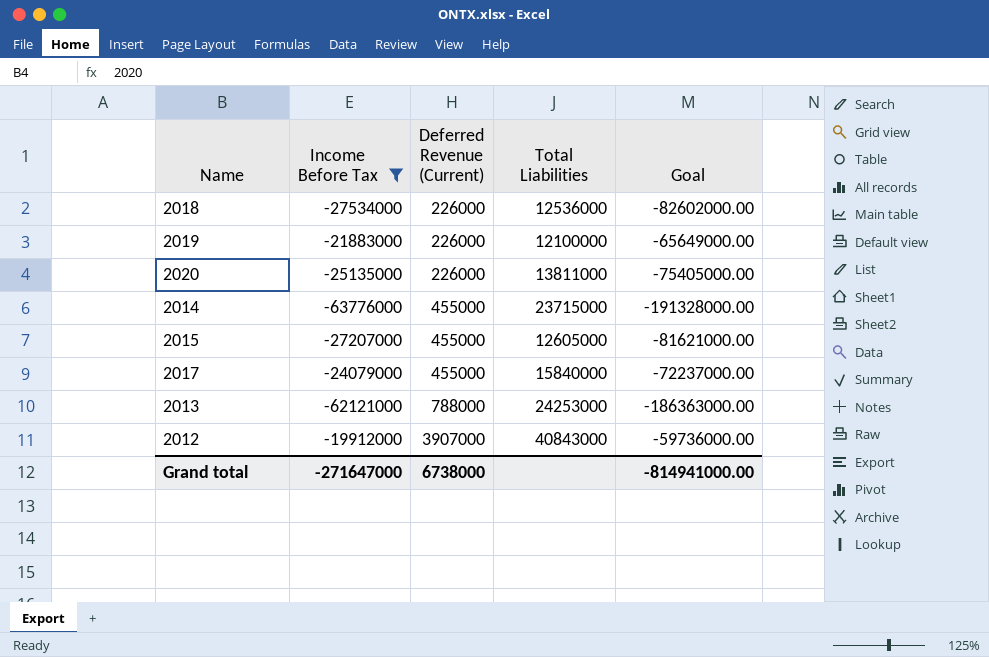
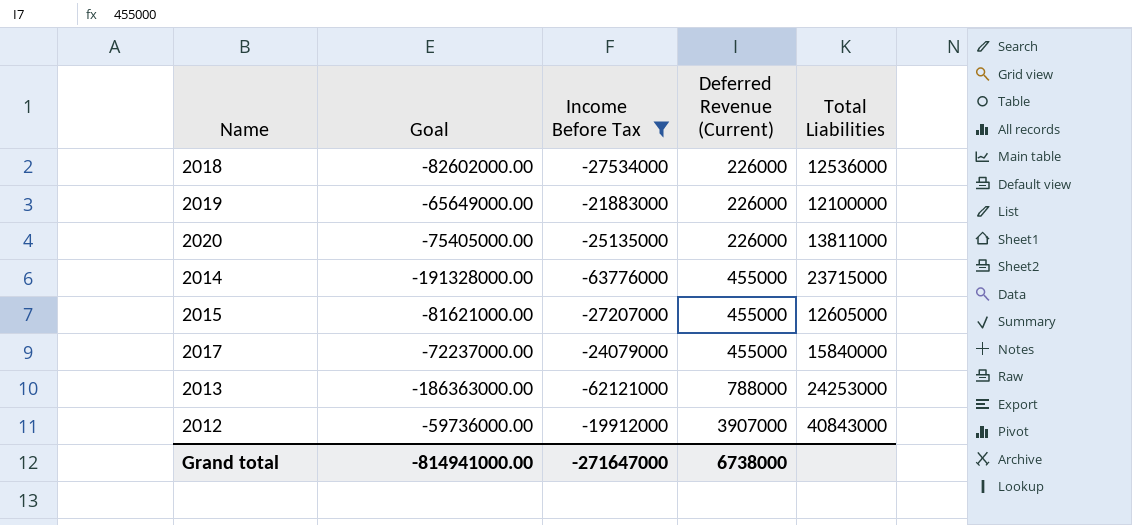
column Goal | position: 5 -> 2

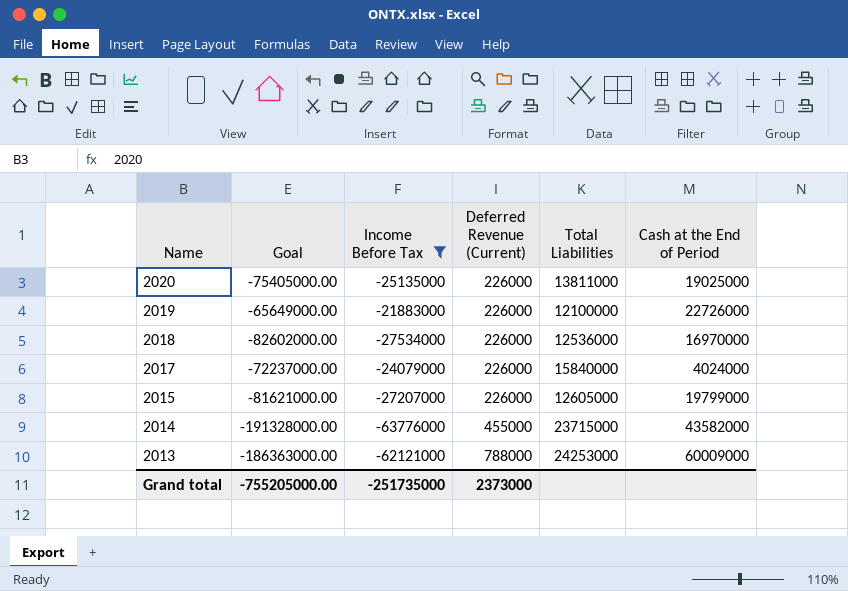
row order: Deferred Revenue (Current) ascending -> Name descending
column Cash at the End of Period | position: none -> 6
row 2012: -59736000.00 | -19912000 | 3907000 | 40843000 -> none
2017 | Deferred Revenue (Current): 455000 -> 226000
2015 | Deferred Revenue (Current): 455000 -> 226000
Grand total | Goal: -814941000.00 -> -755205000.00
Grand total | Income Before Tax: -271647000 -> -251735000
Grand total | Deferred Revenue (Current): 6738000 -> 2373000

